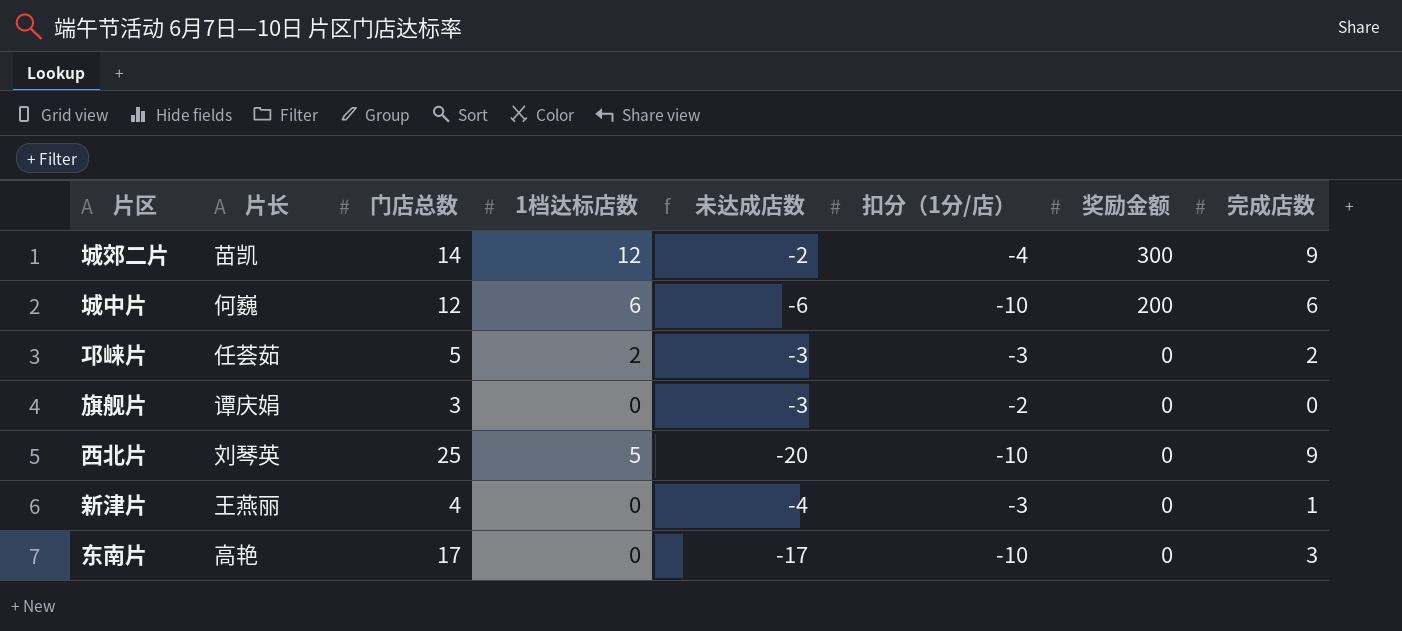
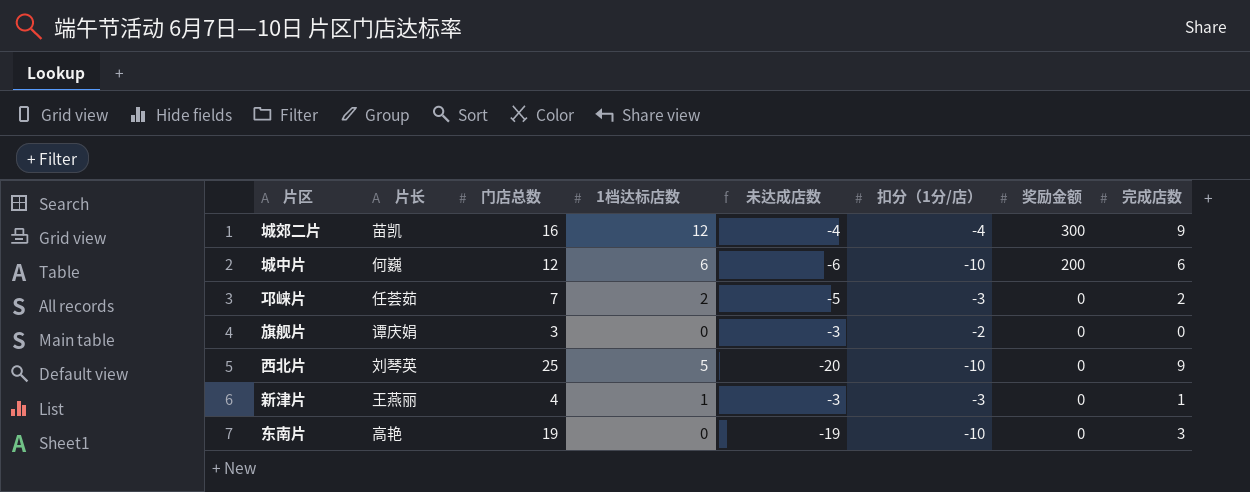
城郊二片 | 门店总数: 14 -> 16
城郊二片 | 未达成店数: -2 -> -4
邛崃片 | 门店总数: 5 -> 7
邛崃片 | 未达成店数: -3 -> -5
新津片 | 1档达标店数: 0 -> 1
新津片 | 未达成店数: -4 -> -3
东南片 | 门店总数: 17 -> 19
东南片 | 未达成店数: -17 -> -19

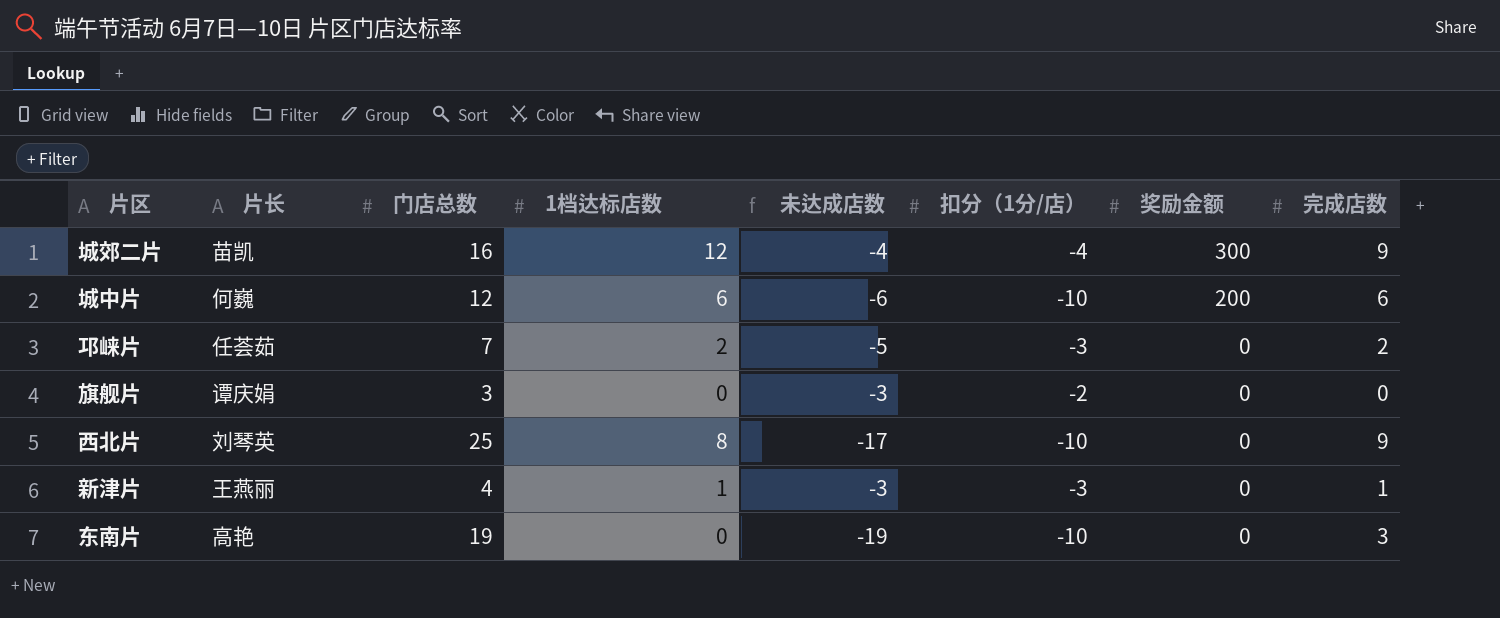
西北片 | 1档达标店数: 5 -> 8
西北片 | 未达成店数: -20 -> -17

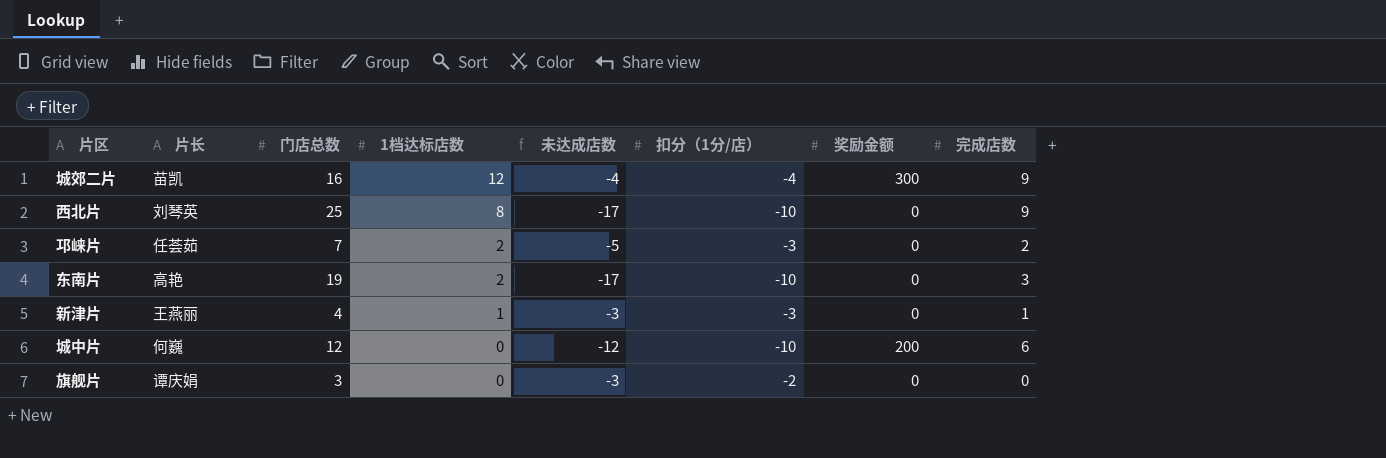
row order: 奖励金额 descending -> 1档达标店数 descending
东南片 | 1档达标店数: 0 -> 2
东南片 | 未达成店数: -19 -> -17
城中片 | 1档达标店数: 6 -> 0
城中片 | 未达成店数: -6 -> -12

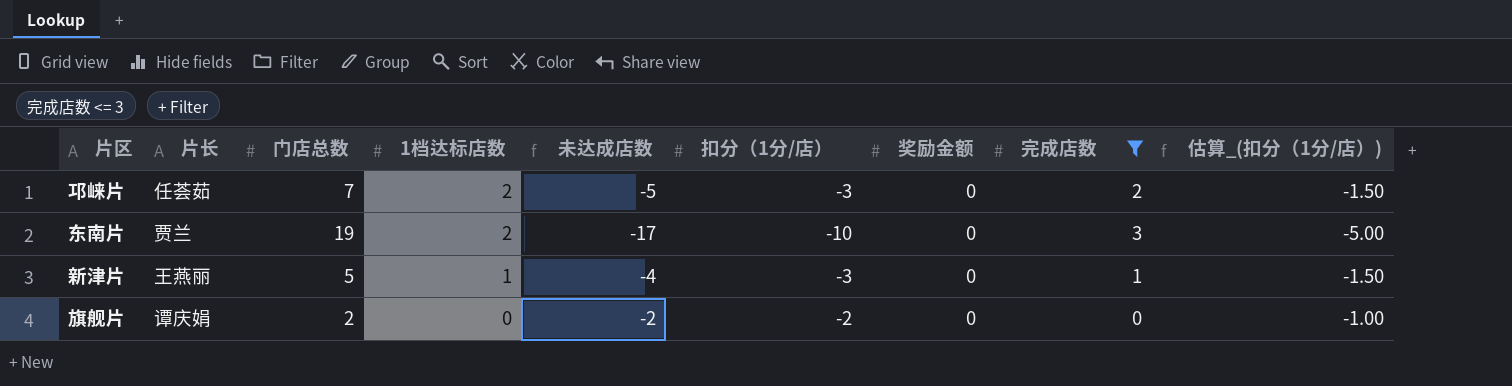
filter: none -> 完成店数 <= 3
column 估算_(扣分（1分/店）) | formula: none -> [扣分（1分/店）] * 0.5
东南片 | 片长: 高艳 -> 贾兰
新津片 | 门店总数: 4 -> 5
新津片 | 未达成店数: -3 -> -4
旗舰片 | 门店总数: 3 -> 2
旗舰片 | 未达成店数: -3 -> -2

